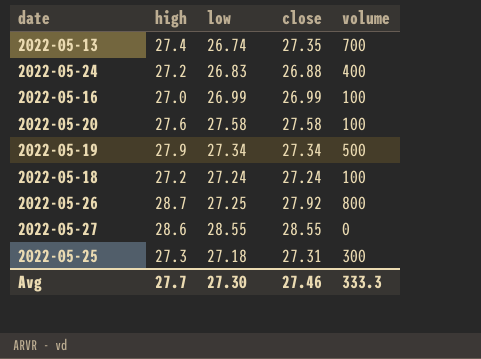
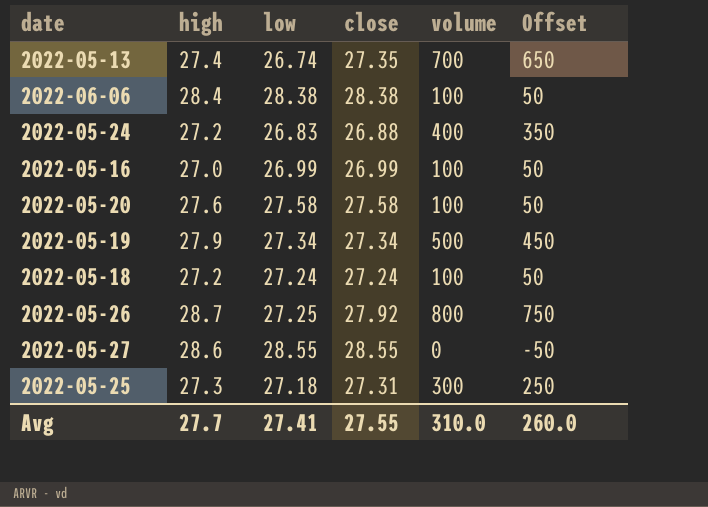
column Offset | formula: none -> [volume] - 50
row 2022-06-06: none -> 28.4 | 28.38 | 28.38 | 100 | 50
Avg | low: 27.30 -> 27.41
Avg | close: 27.46 -> 27.55
Avg | volume: 333.3 -> 310.0

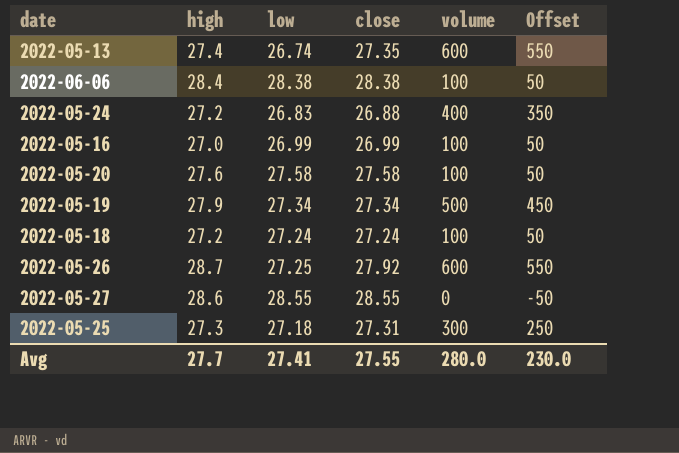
2022-05-13 | volume: 700 -> 600
2022-05-13 | Offset: 650 -> 550
2022-05-26 | volume: 800 -> 600
2022-05-26 | Offset: 750 -> 550
Avg | volume: 310.0 -> 280.0
Avg | Offset: 260.0 -> 230.0

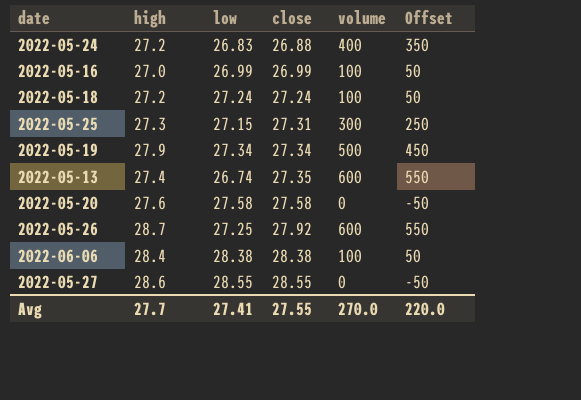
row order: none -> close ascending
2022-05-25 | low: 27.18 -> 27.15
2022-05-20 | volume: 100 -> 0
2022-05-20 | Offset: 50 -> -50
Avg | volume: 280.0 -> 270.0
Avg | Offset: 230.0 -> 220.0

